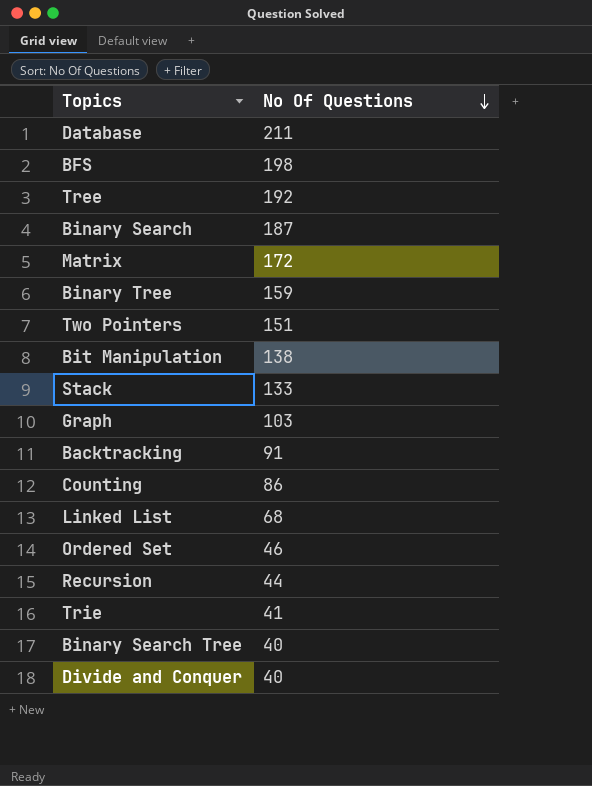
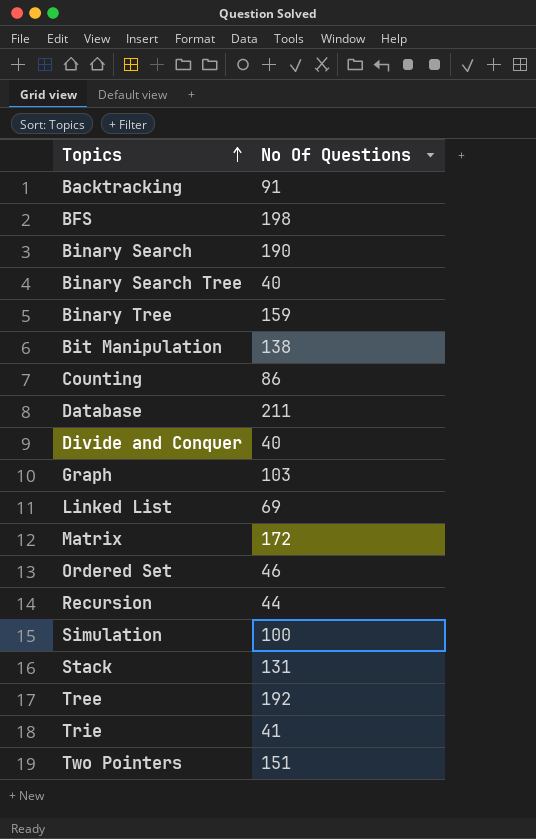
row order: No Of Questions descending -> Topics ascending
Binary Search | No Of Questions: 187 -> 190
Linked List | No Of Questions: 68 -> 69
row Simulation: none -> 100
Stack | No Of Questions: 133 -> 131

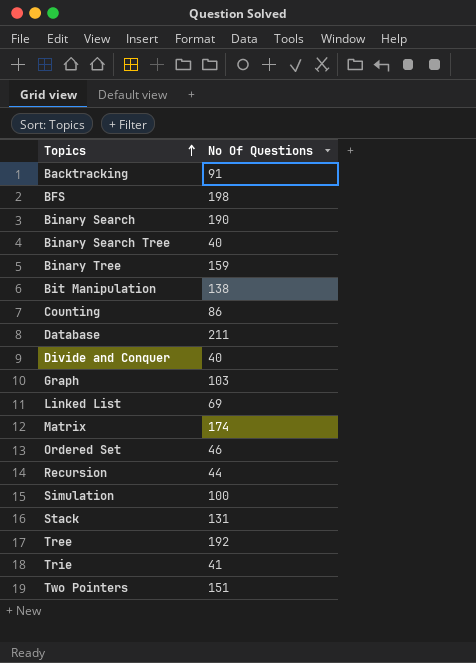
Matrix | No Of Questions: 172 -> 174

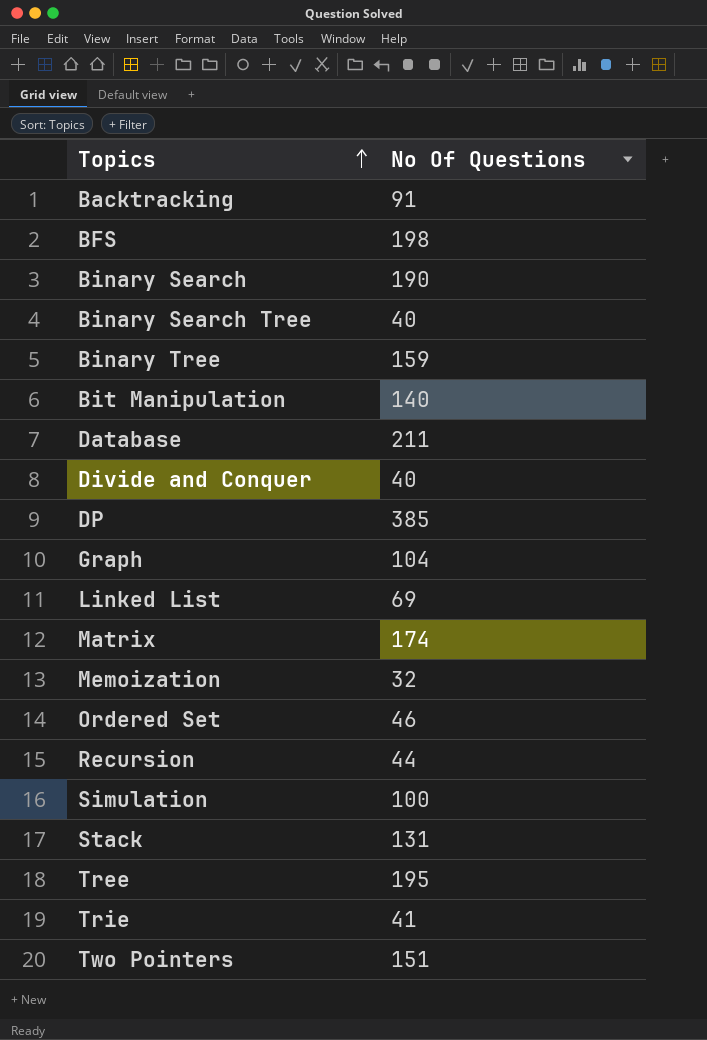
row Counting: 86 -> none
Bit Manipulation | No Of Questions: 138 -> 140
row DP: none -> 385
Graph | No Of Questions: 103 -> 104
row Memoization: none -> 32
Tree | No Of Questions: 192 -> 195

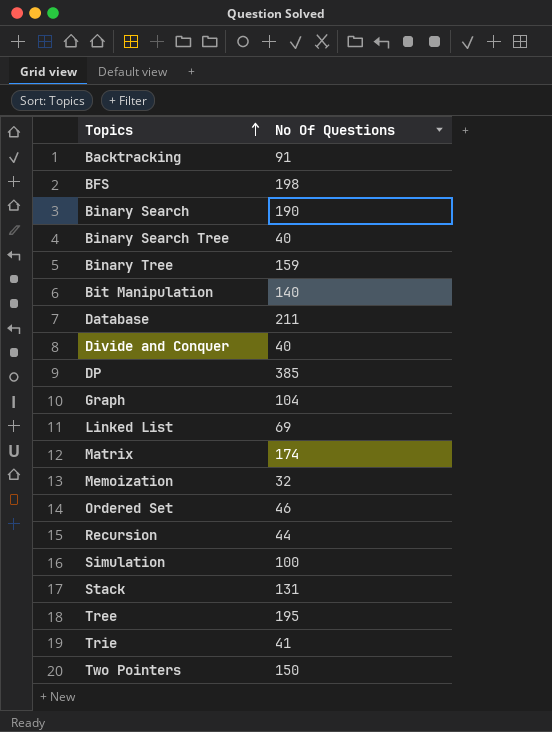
Two Pointers | No Of Questions: 151 -> 150

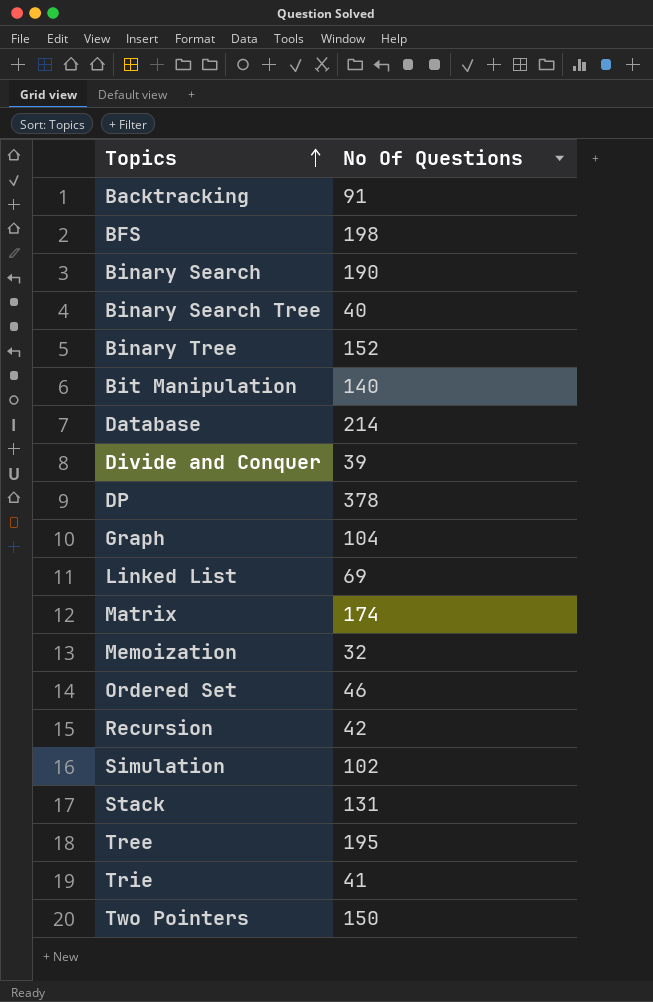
Binary Tree | No Of Questions: 159 -> 152
Database | No Of Questions: 211 -> 214
Divide and Conquer | No Of Questions: 40 -> 39
DP | No Of Questions: 385 -> 378
Recursion | No Of Questions: 44 -> 42
Simulation | No Of Questions: 100 -> 102

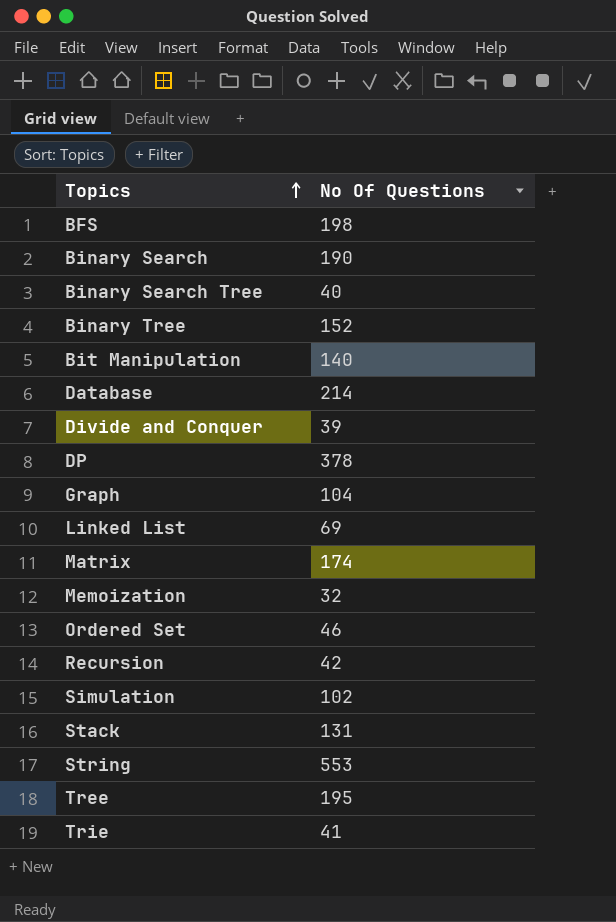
row Backtracking: 91 -> none
row Two Pointers: 150 -> none
row String: none -> 553

